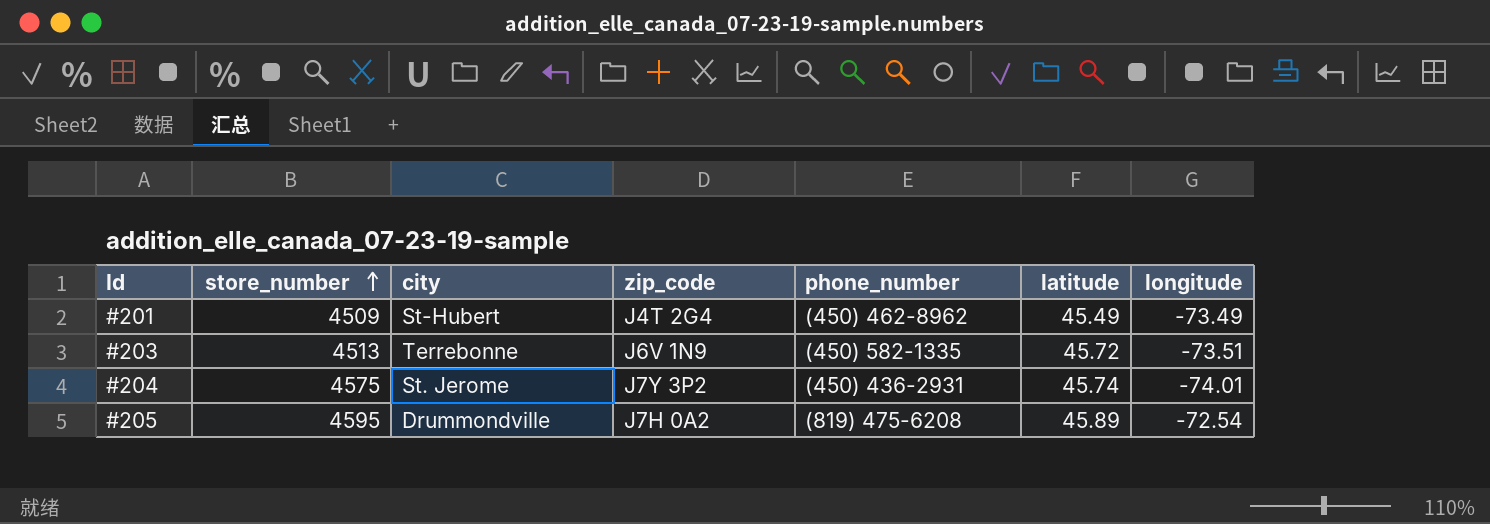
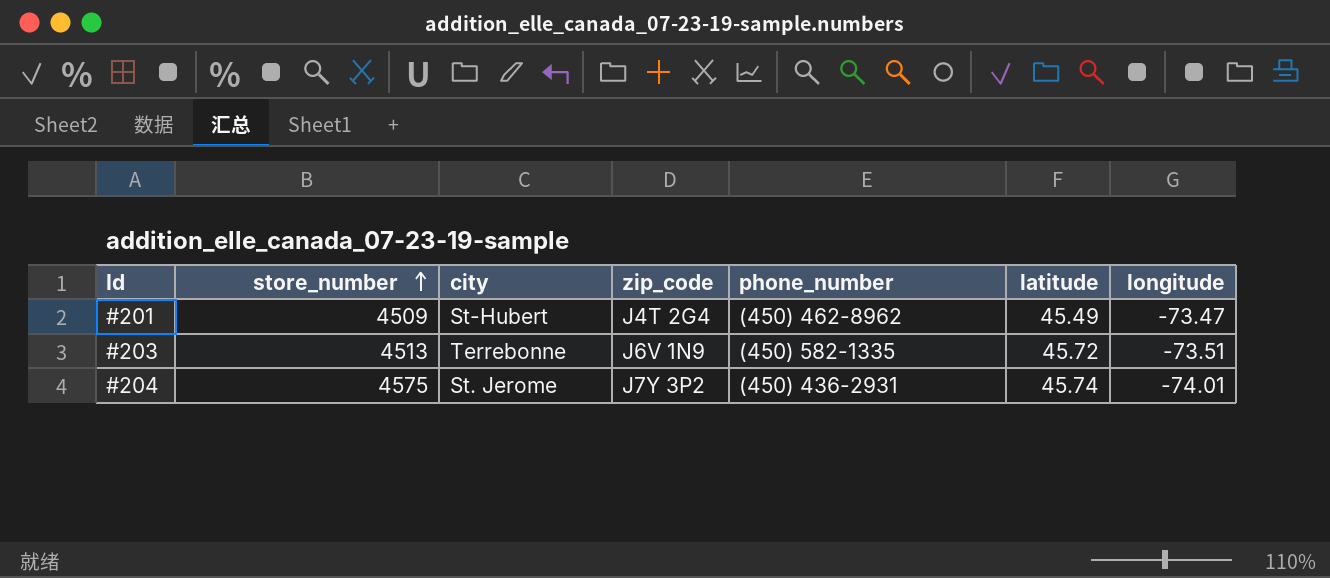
row #205: 4595 | Drummondville | J7H 0A2 | (819) 475-6208 | 45.89 | -72.54 -> none
#201 | longitude: -73.49 -> -73.47

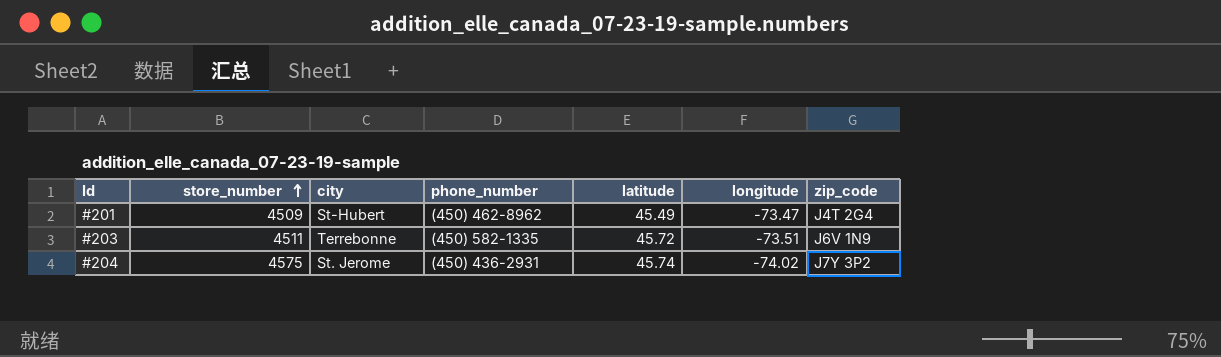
column zip_code | position: 4 -> 7
#203 | store_number: 4513 -> 4511
#204 | longitude: -74.01 -> -74.02

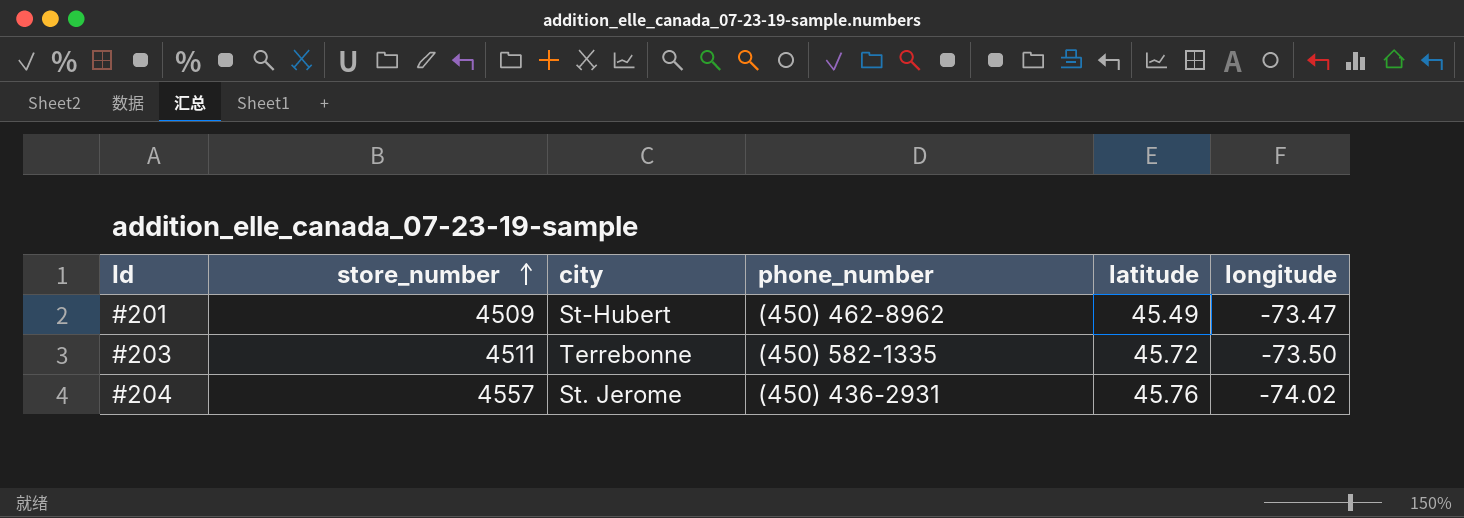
column zip_code | position: 7 -> none
#203 | longitude: -73.51 -> -73.50
#204 | store_number: 4575 -> 4557
#204 | latitude: 45.74 -> 45.76

